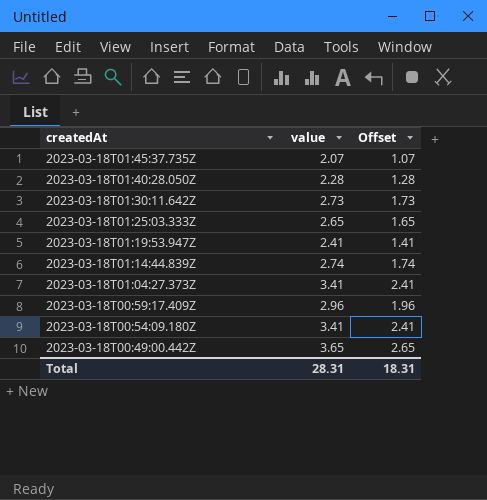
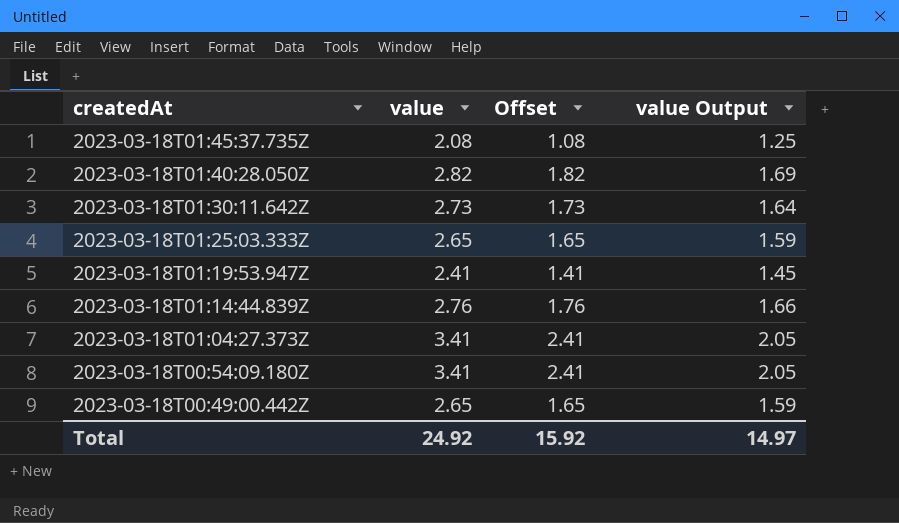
column value Output | formula: none -> [value] * 0.6
row 2023-03-18T00:59:17.409Z: 2.96 | 1.96 -> none
2023-03-18T01:45:37.735Z | value: 2.07 -> 2.08
2023-03-18T01:45:37.735Z | Offset: 1.07 -> 1.08
2023-03-18T01:40:28.050Z | value: 2.28 -> 2.82
2023-03-18T01:40:28.050Z | Offset: 1.28 -> 1.82
2023-03-18T01:14:44.839Z | value: 2.74 -> 2.76
2023-03-18T01:14:44.839Z | Offset: 1.74 -> 1.76
2023-03-18T00:49:00.442Z | value: 3.65 -> 2.65
2023-03-18T00:49:00.442Z | Offset: 2.65 -> 1.65
Total | value: 28.31 -> 24.92
Total | Offset: 18.31 -> 15.92

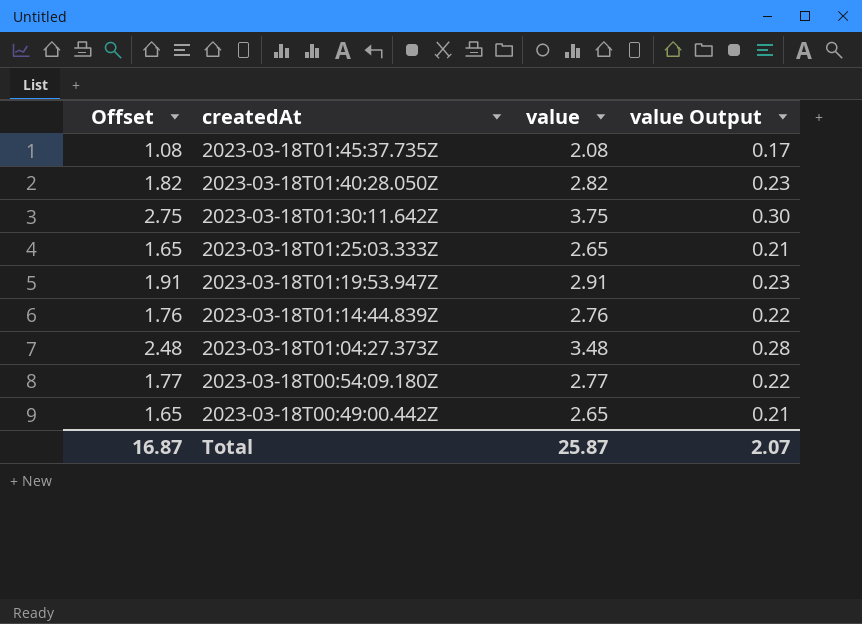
column Offset | position: 3 -> 1
column value Output | formula: [value] * 0.6 -> [value] * 0.08
2023-03-18T01:30:11.642Z | Offset: 1.73 -> 2.75
2023-03-18T01:30:11.642Z | value: 2.73 -> 3.75
2023-03-18T01:19:53.947Z | Offset: 1.41 -> 1.91
2023-03-18T01:19:53.947Z | value: 2.41 -> 2.91
2023-03-18T01:04:27.373Z | Offset: 2.41 -> 2.48
2023-03-18T01:04:27.373Z | value: 3.41 -> 3.48
2023-03-18T00:54:09.180Z | Offset: 2.41 -> 1.77
2023-03-18T00:54:09.180Z | value: 3.41 -> 2.77
Total | Offset: 15.92 -> 16.87
Total | value: 24.92 -> 25.87
Total | value Output: 14.97 -> 2.07

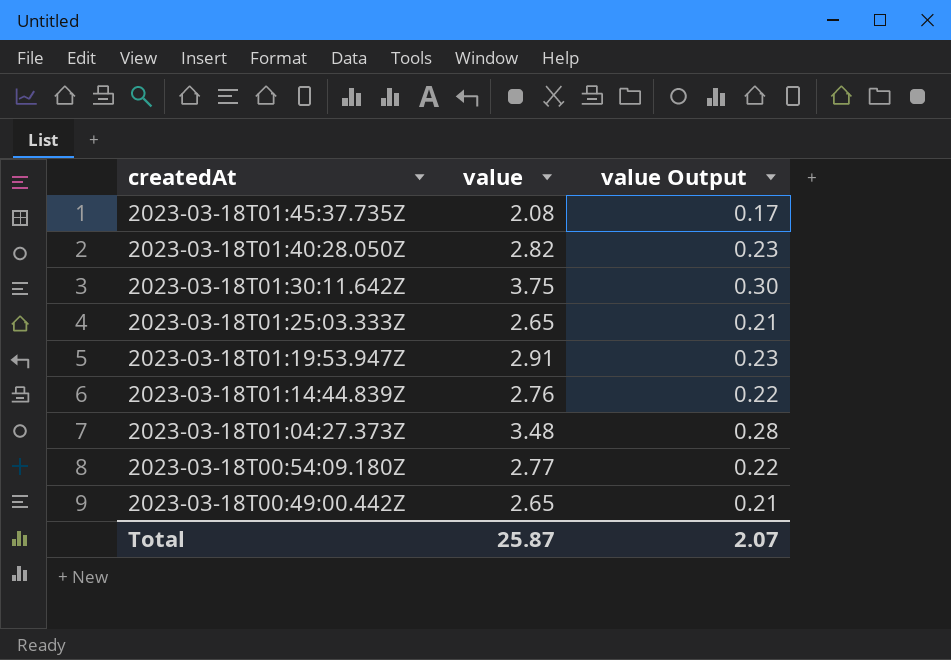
column Offset | formula: [value] - 1 -> none

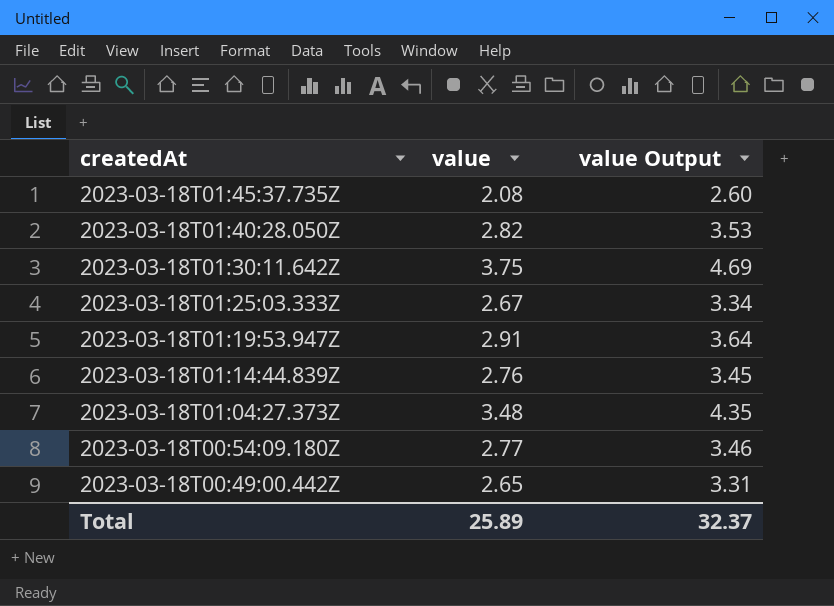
column value Output | formula: [value] * 0.08 -> [value] * 1.25
2023-03-18T01:25:03.333Z | value: 2.65 -> 2.67
Total | value: 25.87 -> 25.89
Total | value Output: 2.07 -> 32.37

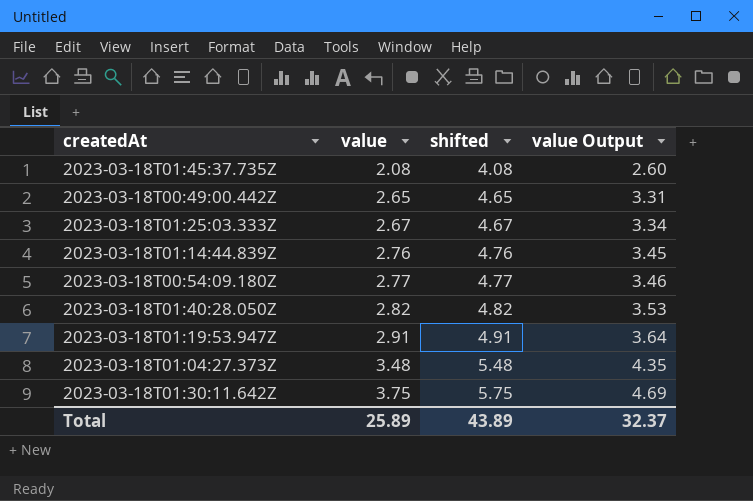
row order: createdAt descending -> value ascending
column shifted | formula: none -> [value] + 2

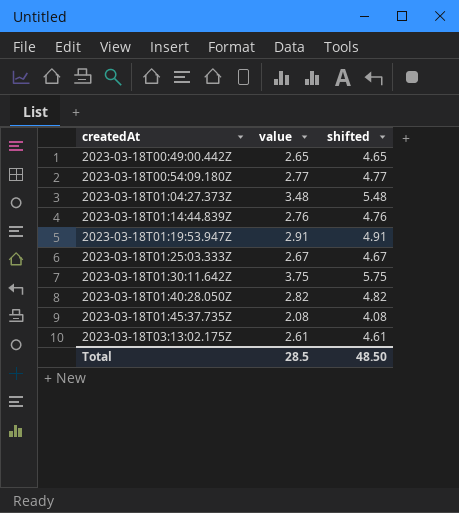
row order: value ascending -> createdAt ascending
column value Output | formula: [value] * 1.25 -> none
row 2023-03-18T03:13:02.175Z: none -> 2.61 | 4.61
Total | value: 25.89 -> 28.5
Total | shifted: 43.89 -> 48.50

